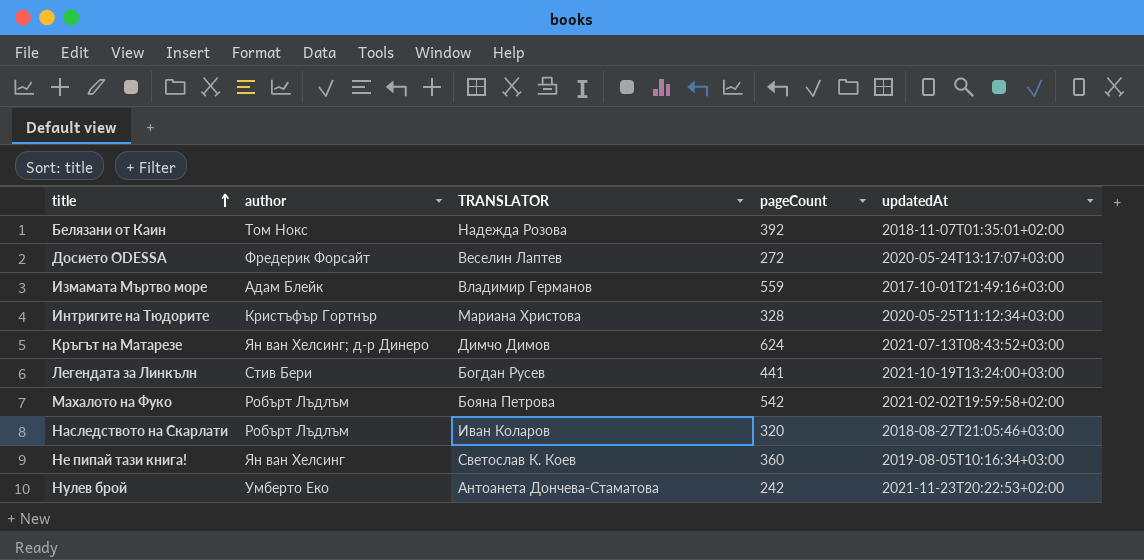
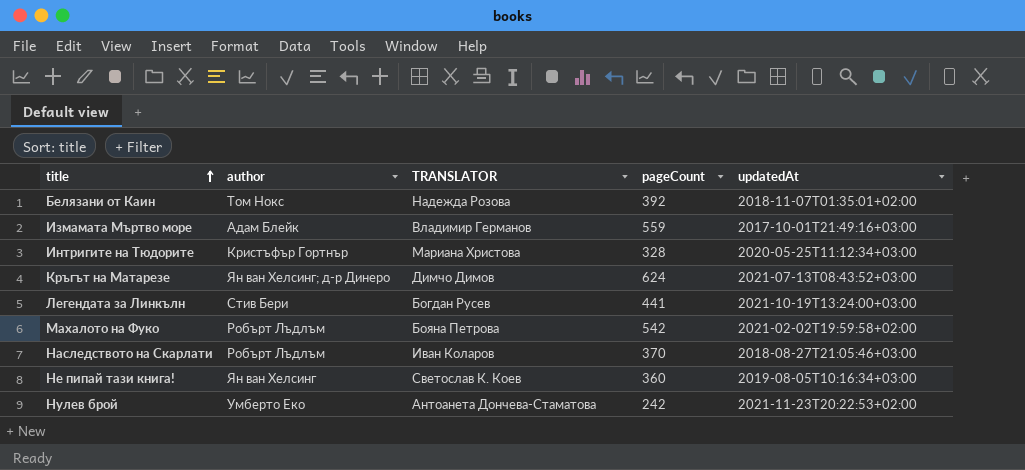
row Досието ODESSA: Фредерик Форсайт | Веселин Лаптев | 272 | 2020-05-24T13:17:07+03:00 -> none
Наследството на Скарлати | pageCount: 320 -> 370

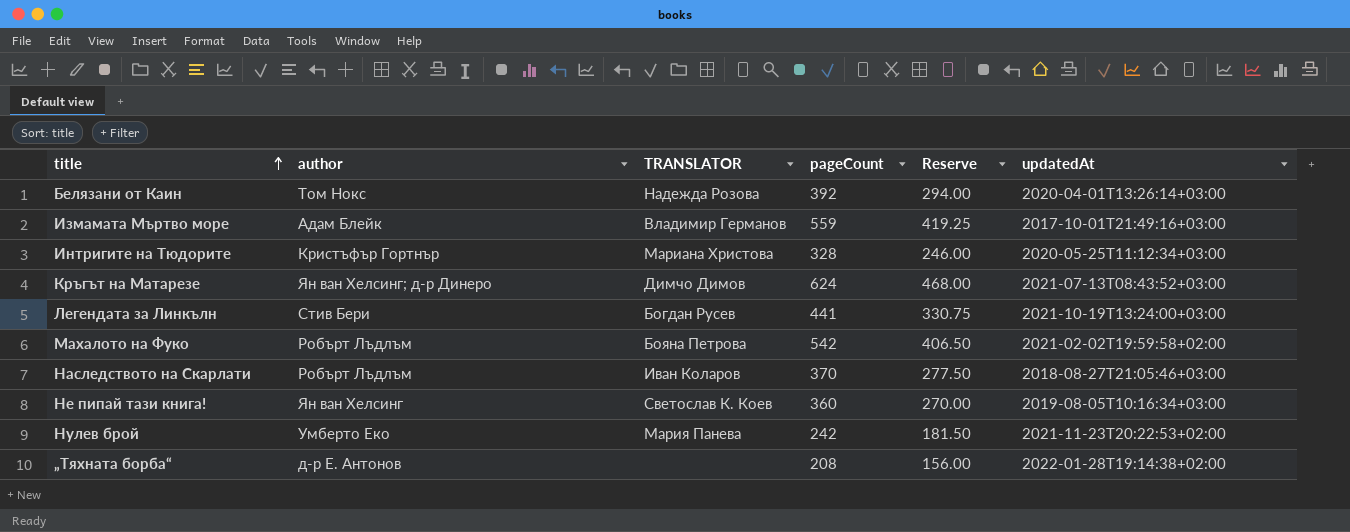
column Reserve | formula: none -> [pageCount] * 0.75
Белязани от Каин | updatedAt: 2018-11-07T01:35:01+02:00 -> 2020-04-01T13:26:14+03:00
Нулев брой | TRANSLATOR: Антоанета Дончева-Стаматова -> Мария Панева
row „Тяхната борба“: none -> д-р Е. Антонов | none | 208 | 156.00 | 2022-01-28T19:14:38+02:00

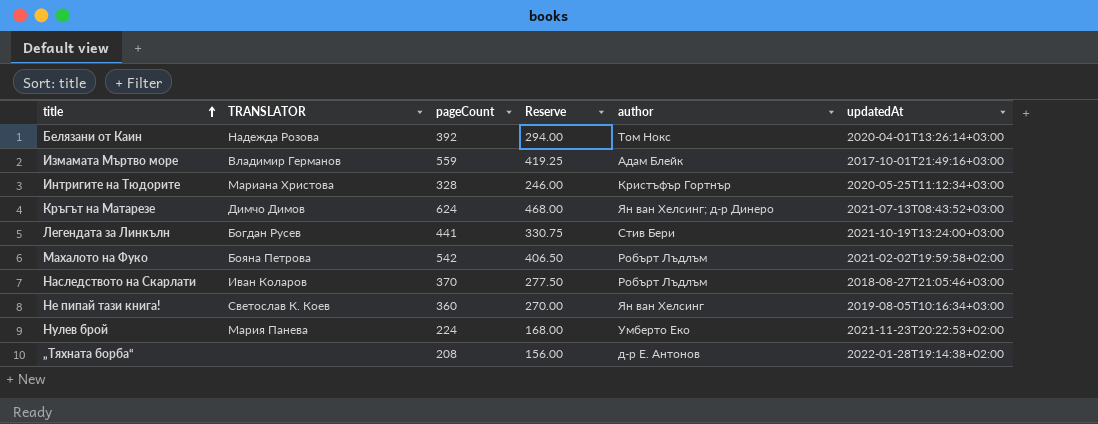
column author | position: 2 -> 5
Нулев брой | pageCount: 242 -> 224
Нулев брой | Reserve: 181.50 -> 168.00

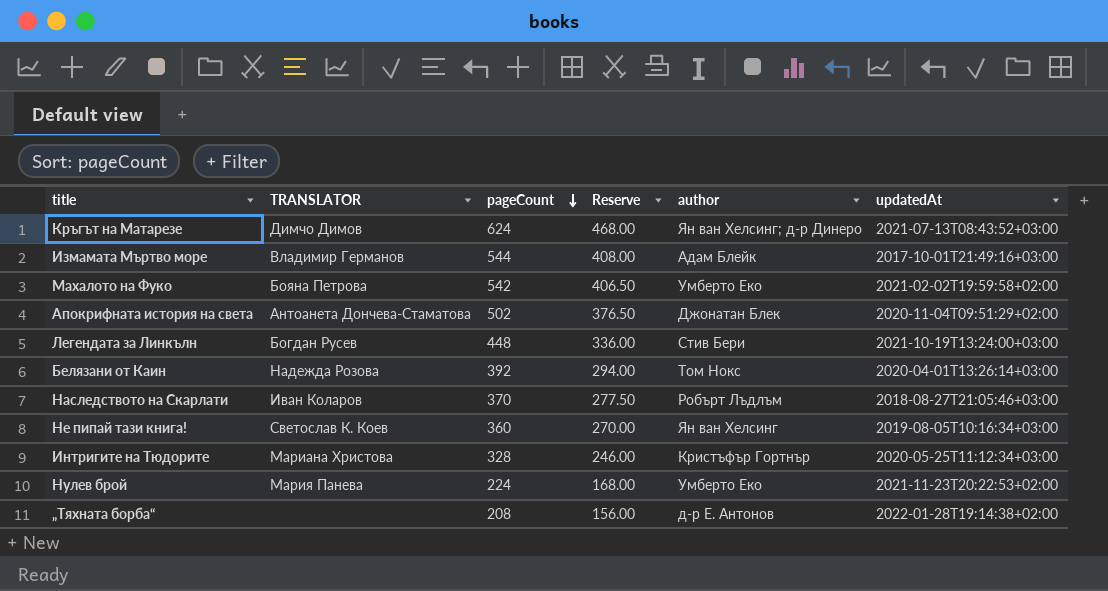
row order: title ascending -> pageCount descending
Измамата Мъртво море | pageCount: 559 -> 544
Измамата Мъртво море | Reserve: 419.25 -> 408.00
Махалото на Фуко | author: Робърт Лъдлъм -> Умберто Еко
row Апокрифната история на света: none -> Антоанета Дончева-Стаматова | 502 | 376.50 | Джонатан Блек | 2020-11-04T09:51:29+02:00
Легендата за Линкълн | pageCount: 441 -> 448
Легендата за Линкълн | Reserve: 330.75 -> 336.00

